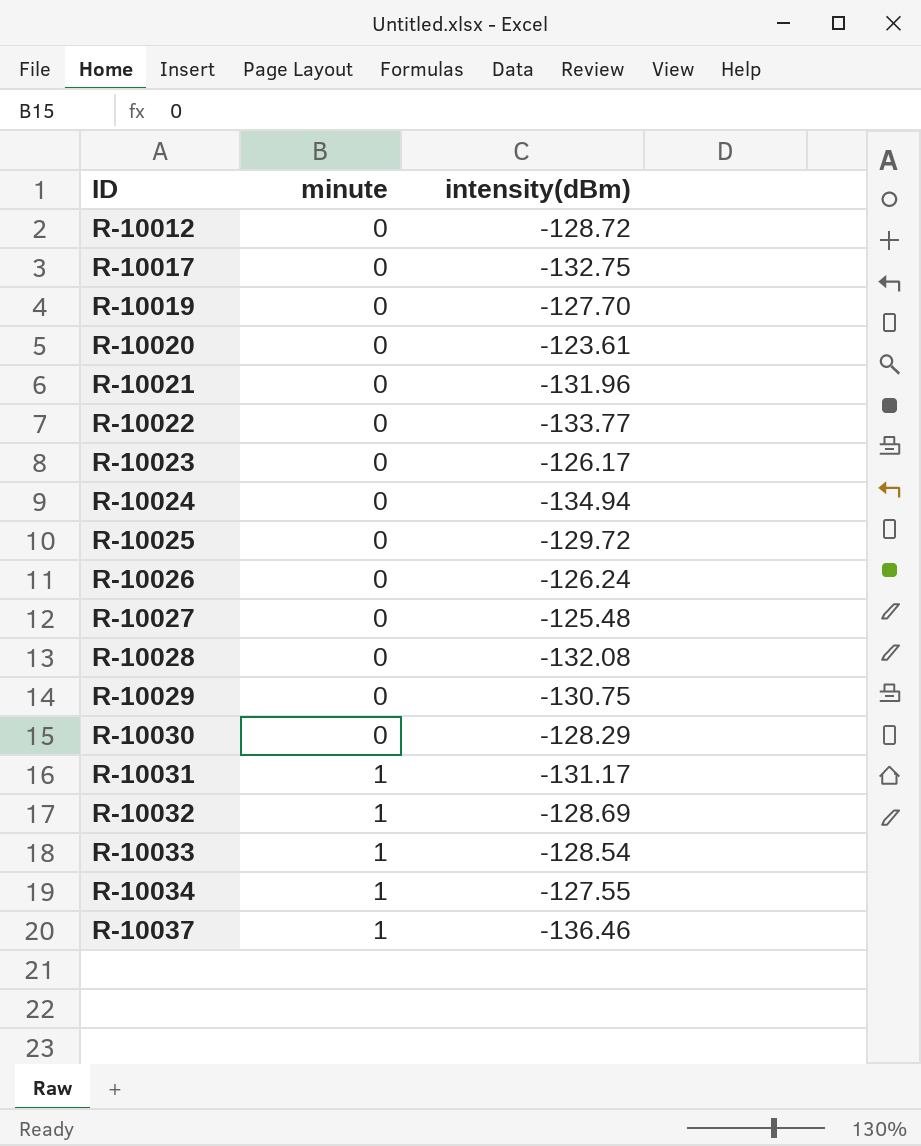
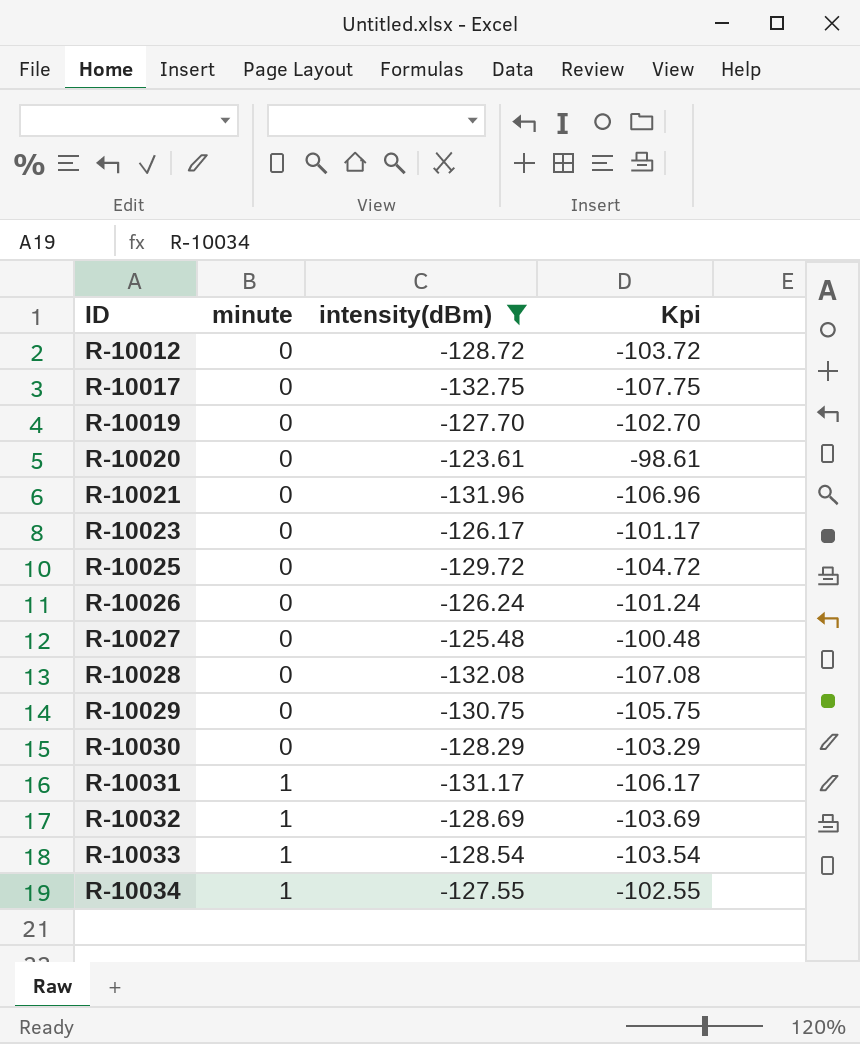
filter: none -> intensity(dBm) >= -132.75
column Kpi | formula: none -> [intensity(dBm)] + 25

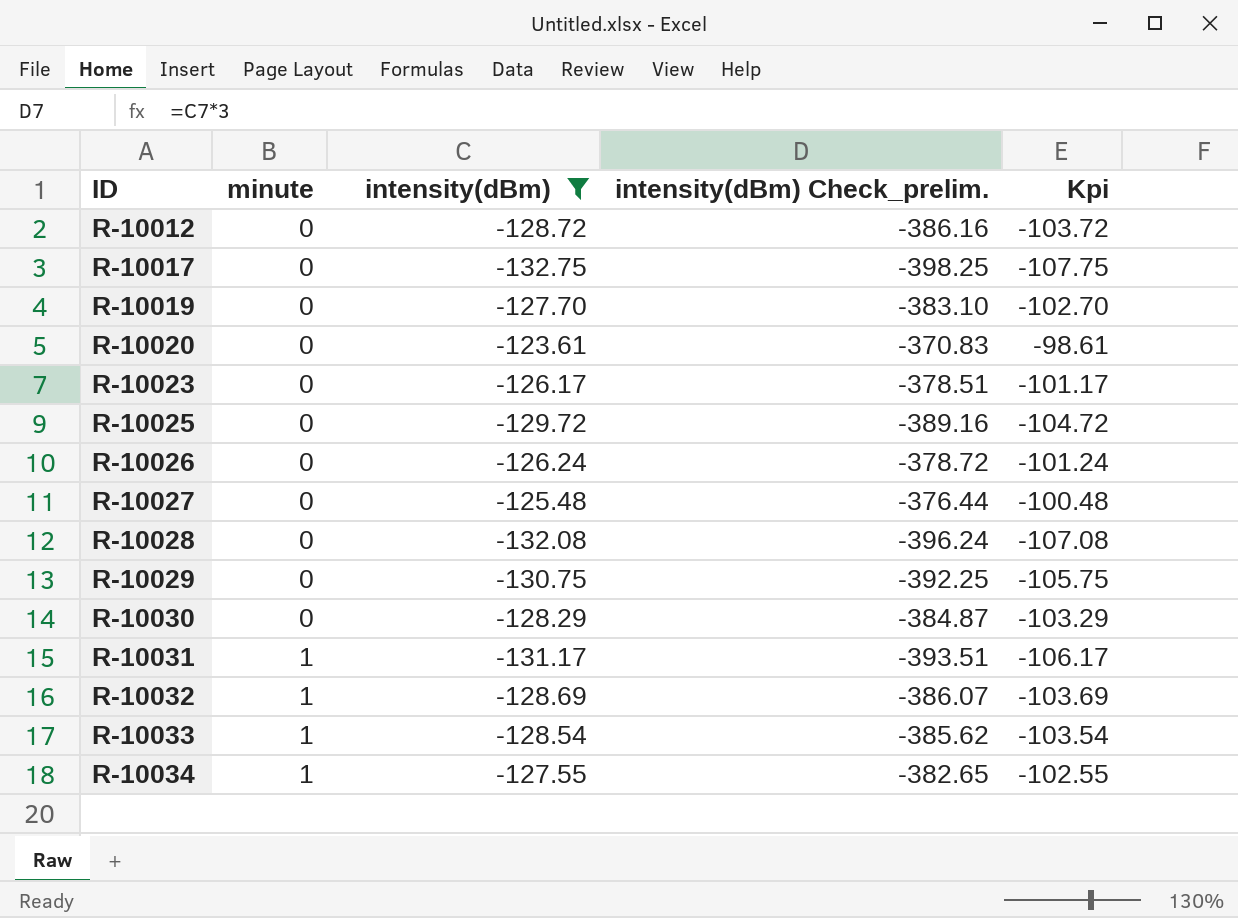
column intensity(dBm) Check_prelim. | formula: none -> [intensity(dBm)] * 3
row R-10021: 0 | -131.96 | -106.96 -> none

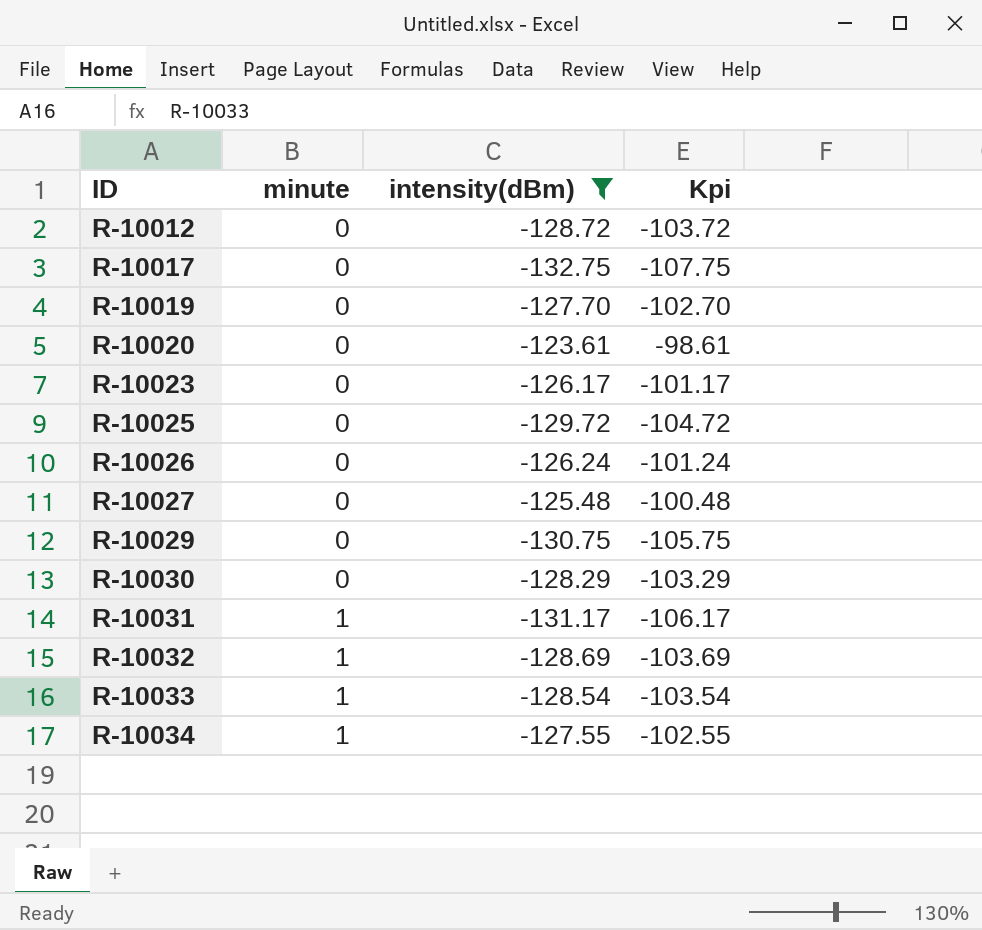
column intensity(dBm) Check_prelim. | formula: [intensity(dBm)] * 3 -> none
row R-10028: 0 | -132.08 | -396.24 | -107.08 -> none

